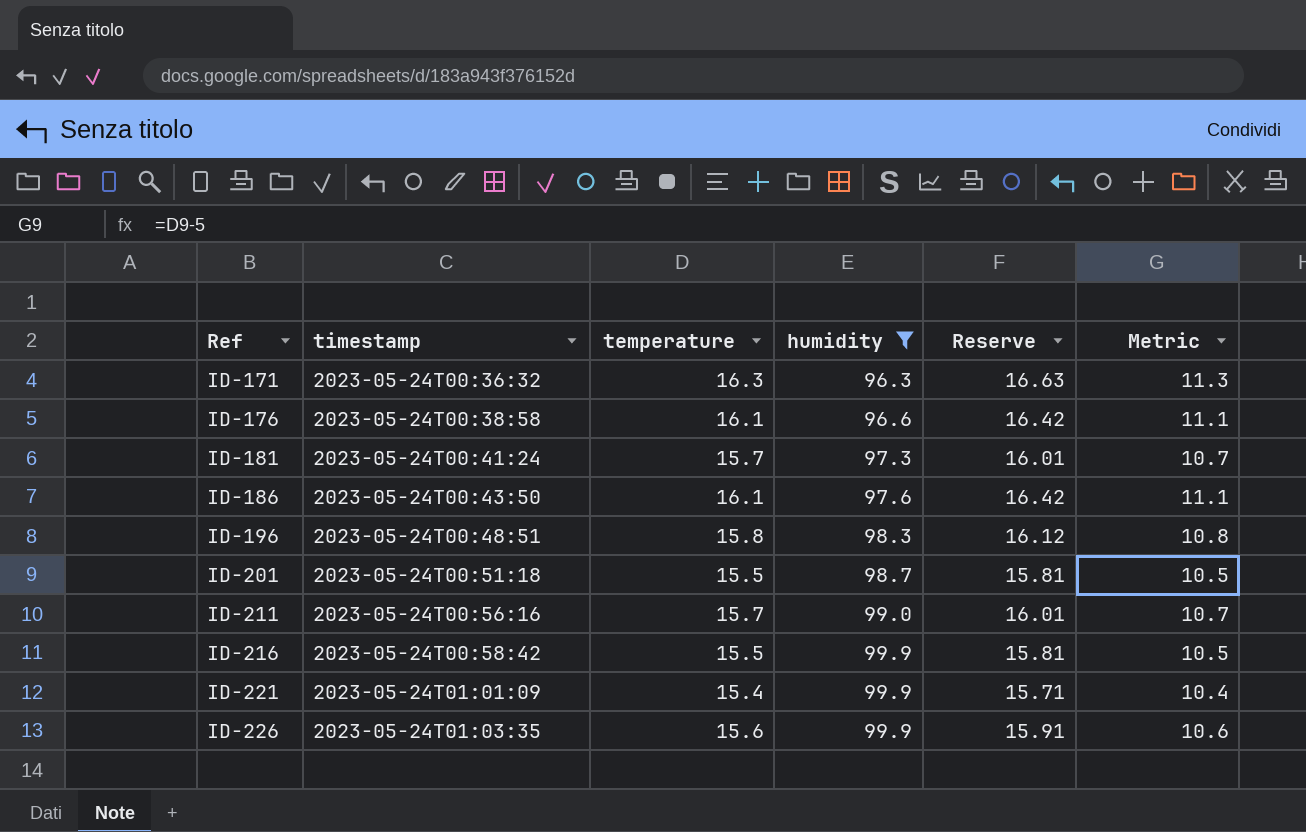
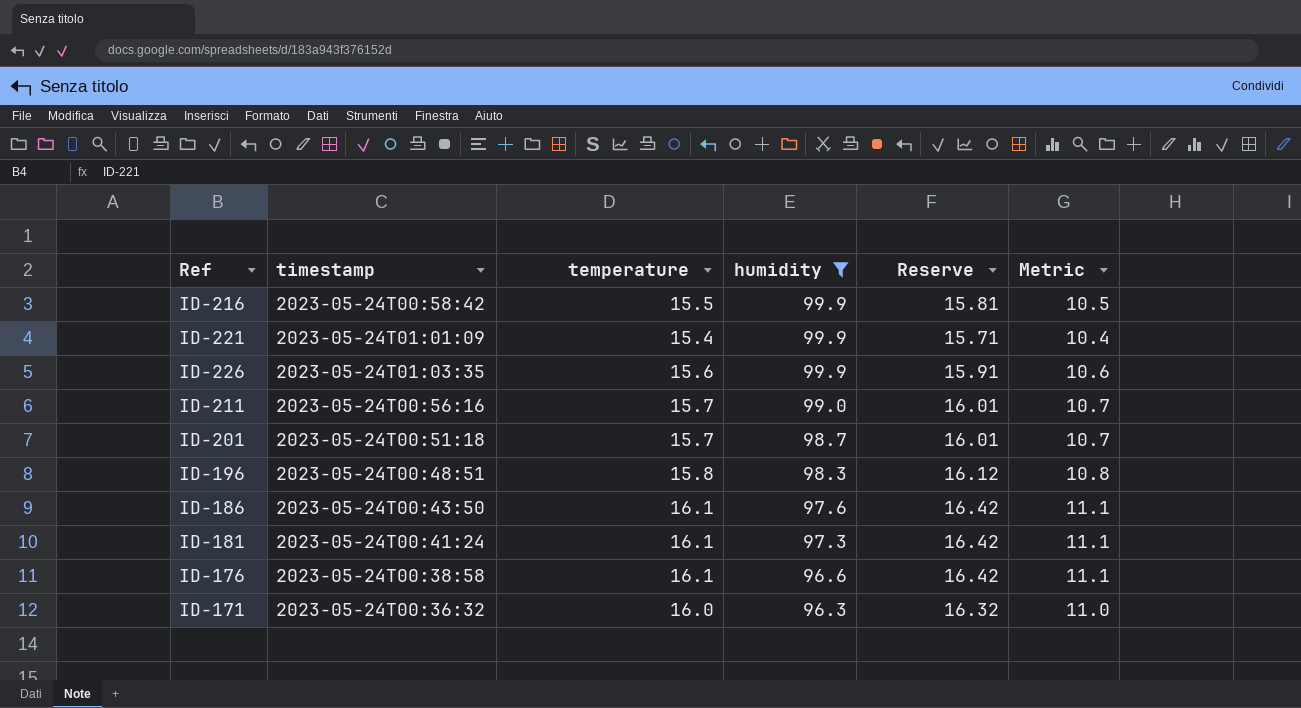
row order: Ref ascending -> humidity descending
ID-201 | temperature: 15.5 -> 15.7
ID-201 | Reserve: 15.81 -> 16.01
ID-201 | Metric: 10.5 -> 10.7
ID-181 | temperature: 15.7 -> 16.1
ID-181 | Reserve: 16.01 -> 16.42
ID-181 | Metric: 10.7 -> 11.1
ID-171 | temperature: 16.3 -> 16.0
ID-171 | Reserve: 16.63 -> 16.32
ID-171 | Metric: 11.3 -> 11.0

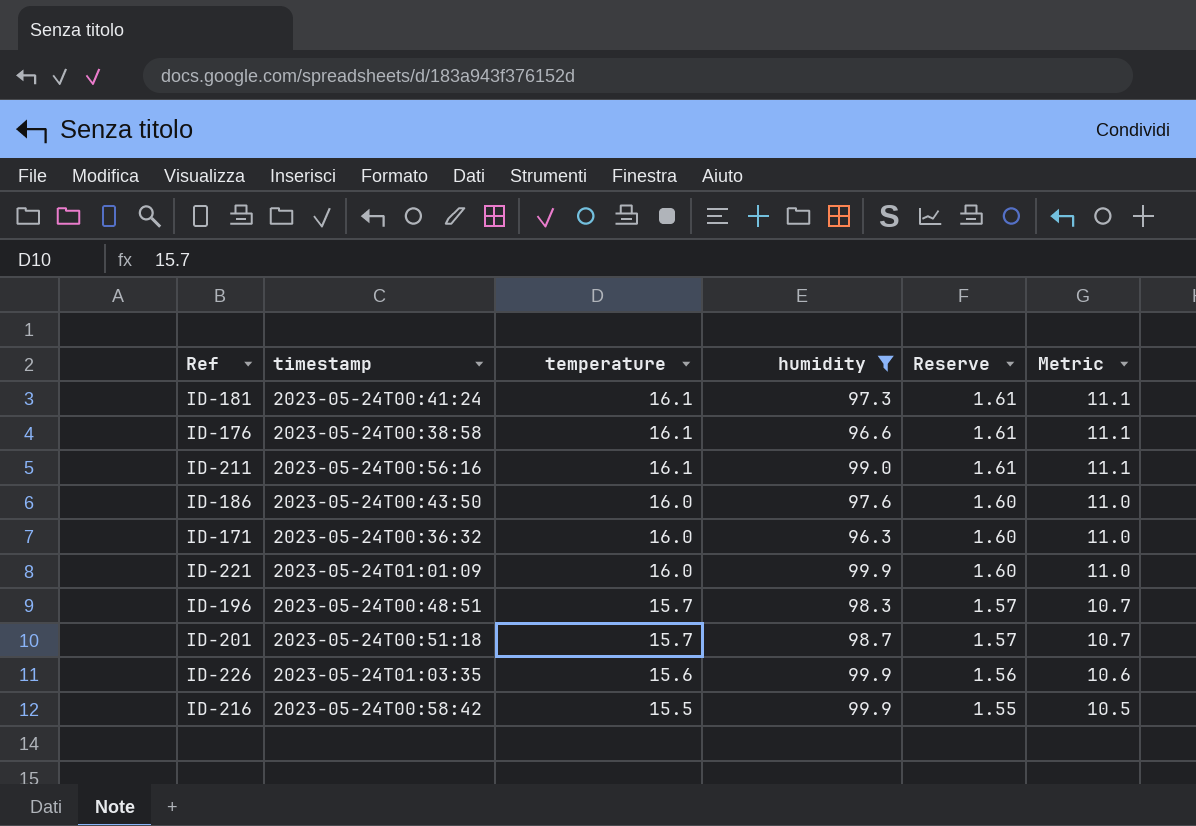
row order: humidity descending -> temperature descending
column Reserve | formula: [temperature] * 1.02 -> [temperature] * 0.1
ID-211 | temperature: 15.7 -> 16.1
ID-211 | Metric: 10.7 -> 11.1
ID-186 | temperature: 16.1 -> 16.0
ID-186 | Metric: 11.1 -> 11.0
ID-221 | temperature: 15.4 -> 16.0
ID-221 | Metric: 10.4 -> 11.0
ID-196 | temperature: 15.8 -> 15.7
ID-196 | Metric: 10.8 -> 10.7

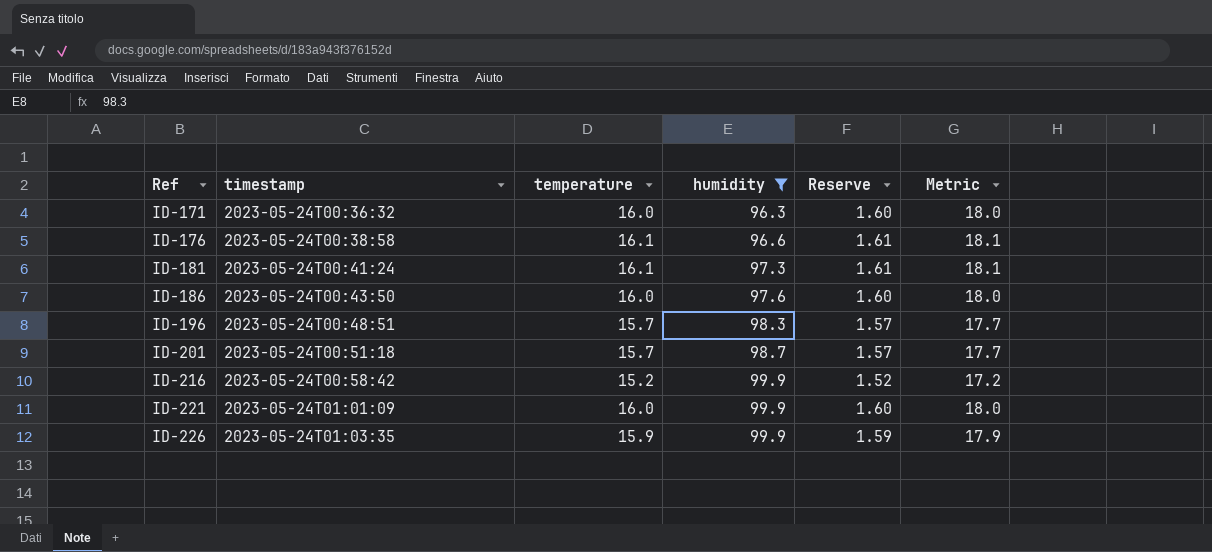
row order: temperature descending -> Ref ascending
column Metric | formula: [temperature] - 5 -> [temperature] + 2
row ID-211: 2023-05-24T00:56:16 | 16.1 | 99.0 | 1.61 | 11.1 -> none
ID-216 | temperature: 15.5 -> 15.2
ID-216 | Reserve: 1.55 -> 1.52
ID-226 | temperature: 15.6 -> 15.9
ID-226 | Reserve: 1.56 -> 1.59

